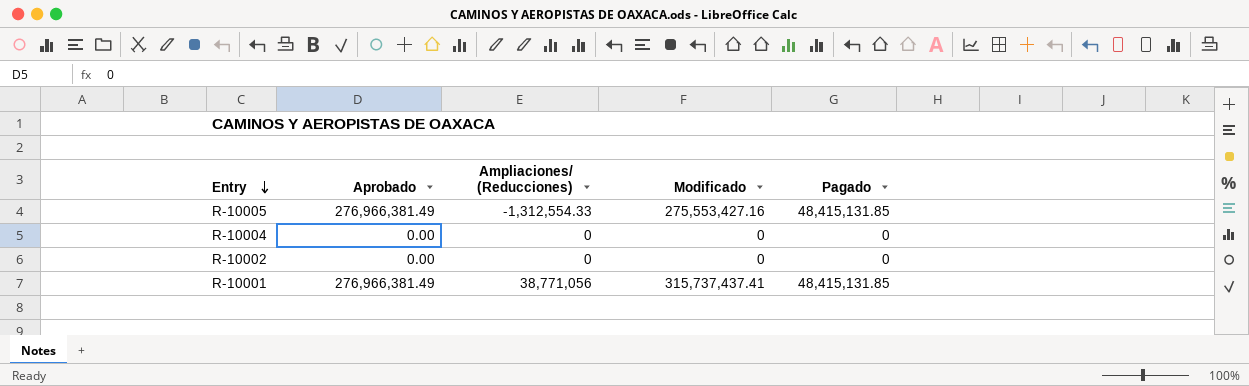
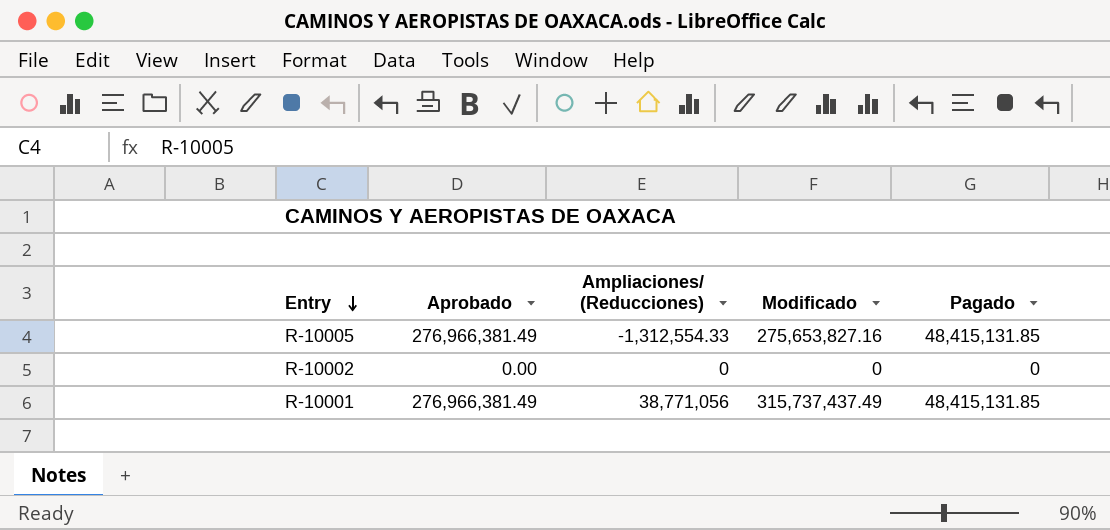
row R-10004: 0.00 | 0 | 0 | 0 -> none
R-10005 | Modificado: 275,553,427.16 -> 275,653,827.16
R-10001 | Modificado: 315,737,437.41 -> 315,737,437.49

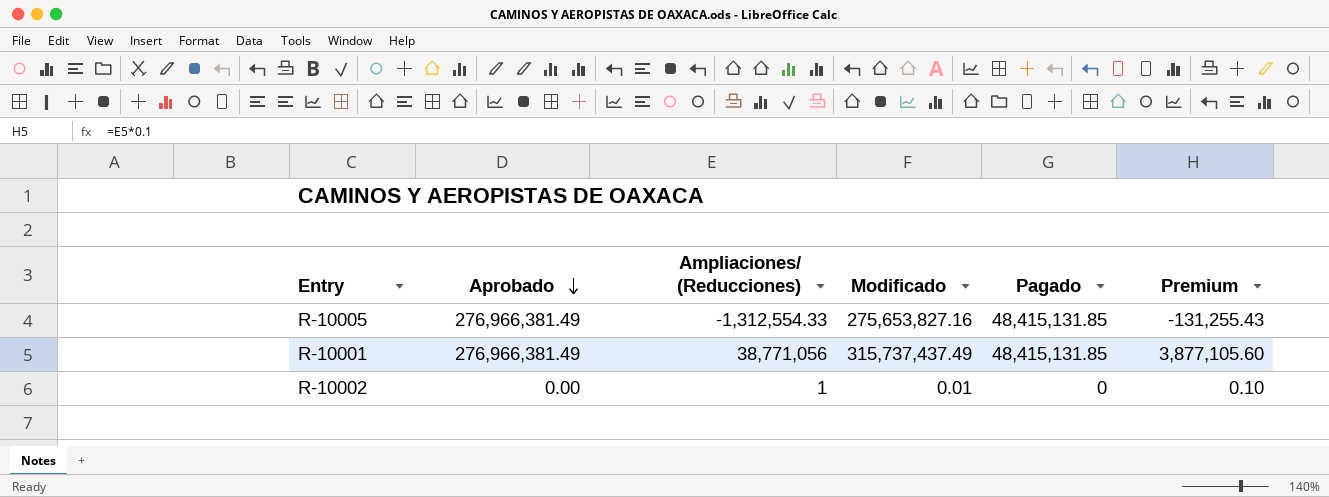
row order: Entry descending -> Aprobado descending
column Premium | formula: none -> [Ampliaciones/ (Reducciones)] * 0.1
R-10002 | Ampliaciones/ (Reducciones): 0 -> 1
R-10002 | Modificado: 0 -> 0.01

